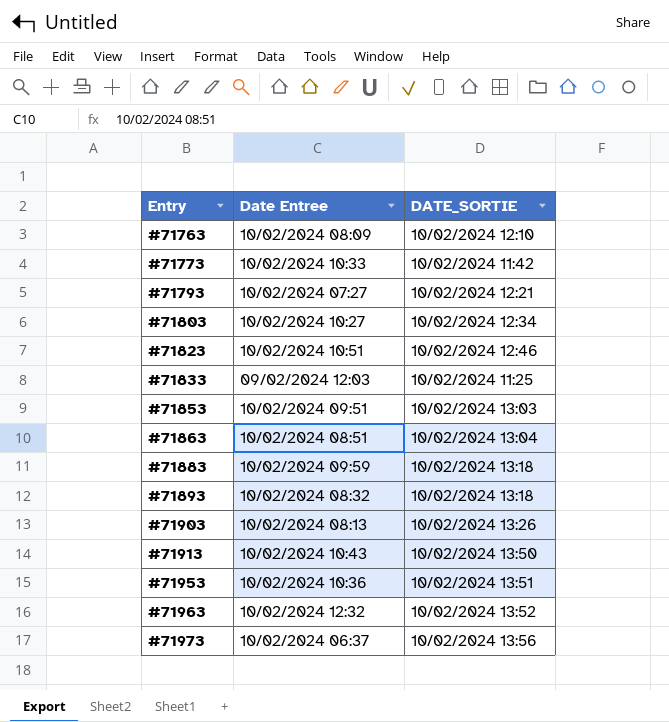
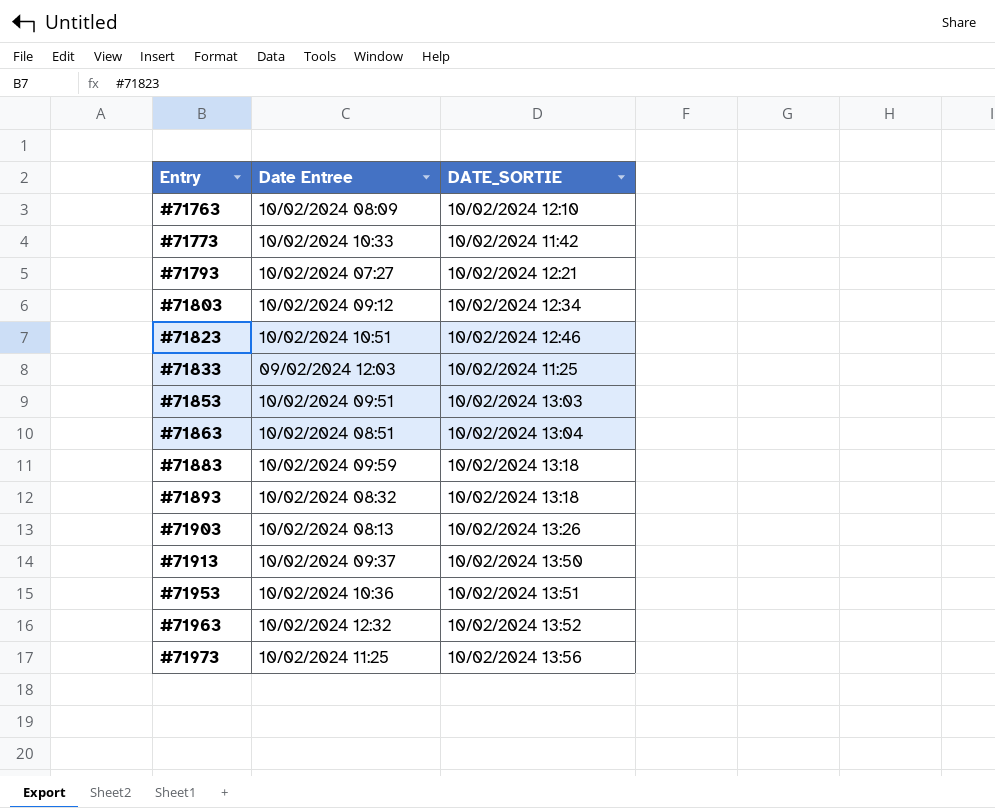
#71803 | Date Entree: 10/02/2024 10:27 -> 10/02/2024 09:12
#71913 | Date Entree: 10/02/2024 10:43 -> 10/02/2024 09:37
#71973 | Date Entree: 10/02/2024 06:37 -> 10/02/2024 11:25

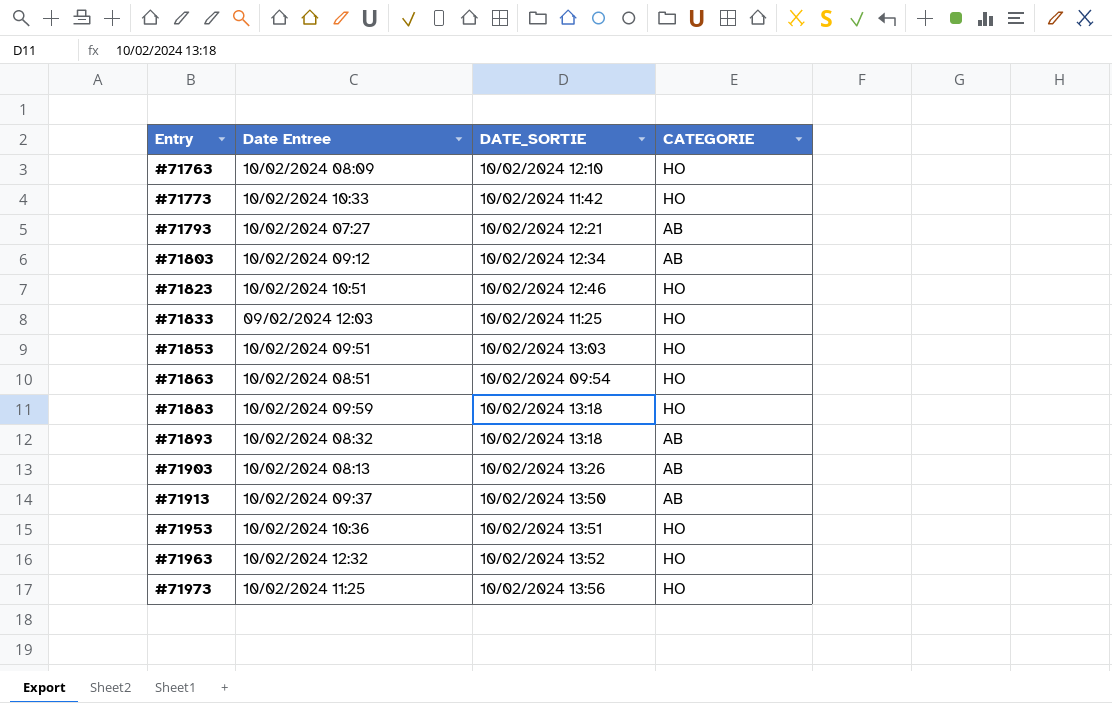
column CATEGORIE | position: none -> 4
#71863 | DATE_SORTIE: 10/02/2024 13:04 -> 10/02/2024 09:54

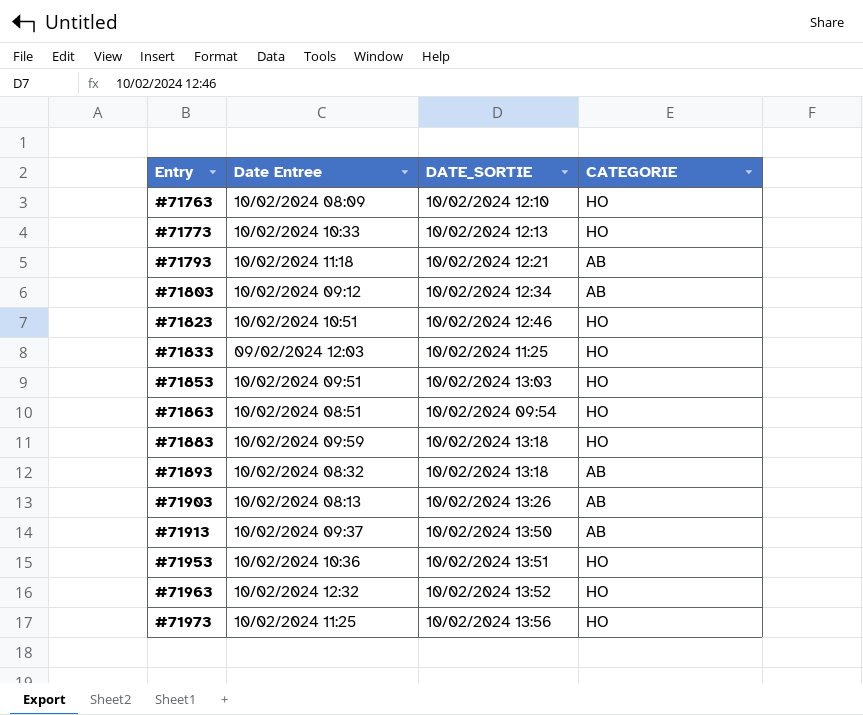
#71773 | DATE_SORTIE: 10/02/2024 11:42 -> 10/02/2024 12:13
#71793 | Date Entree: 10/02/2024 07:27 -> 10/02/2024 11:18

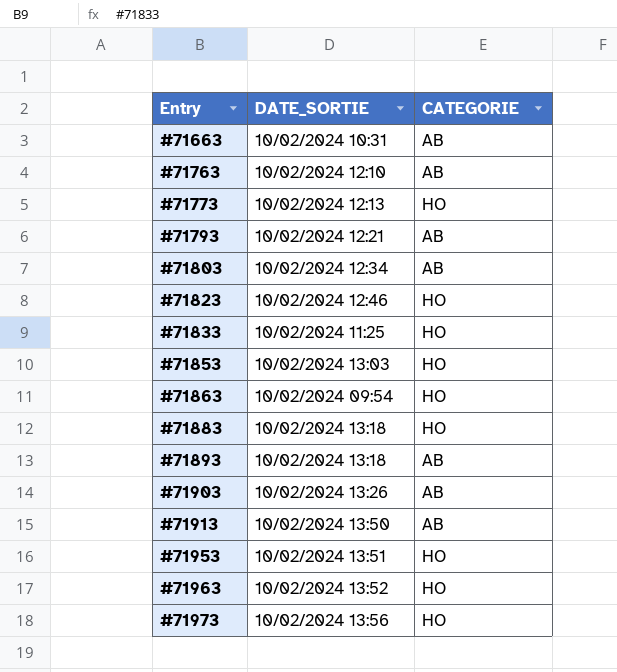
column Date Entree | position: 2 -> none
row #71663: none -> 10/02/2024 10:31 | AB
#71763 | CATEGORIE: HO -> AB

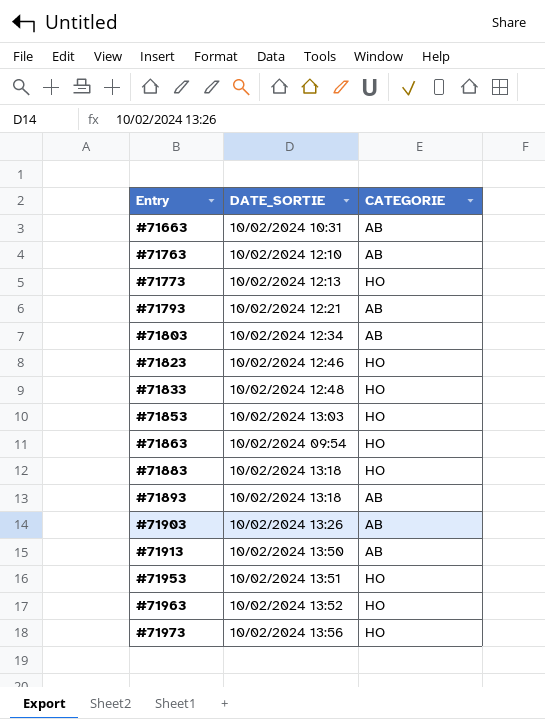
#71833 | DATE_SORTIE: 10/02/2024 11:25 -> 10/02/2024 12:48

